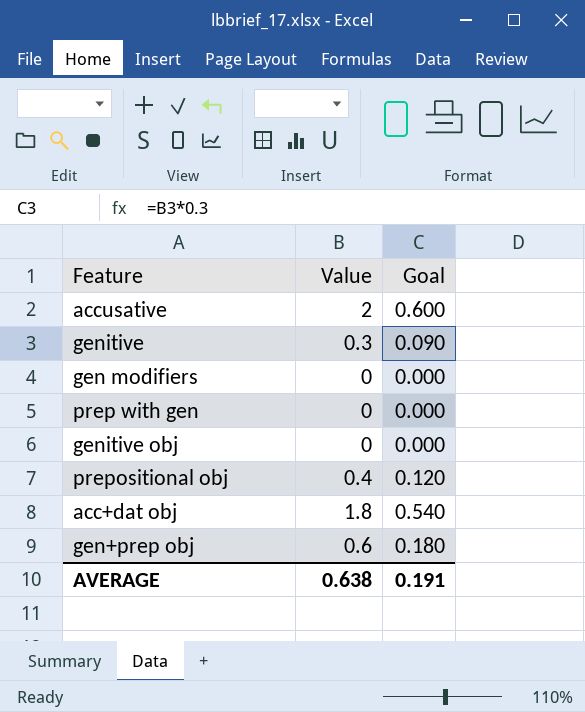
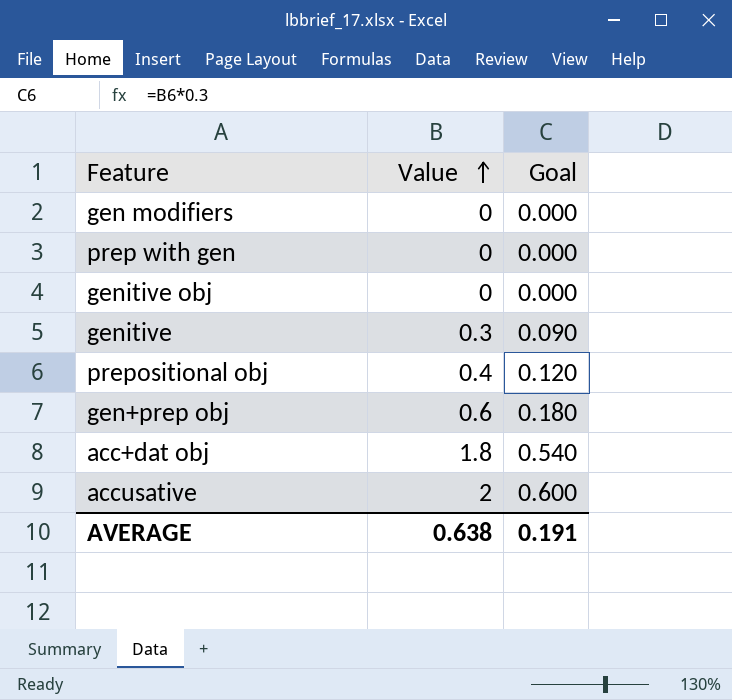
row order: none -> Value ascending

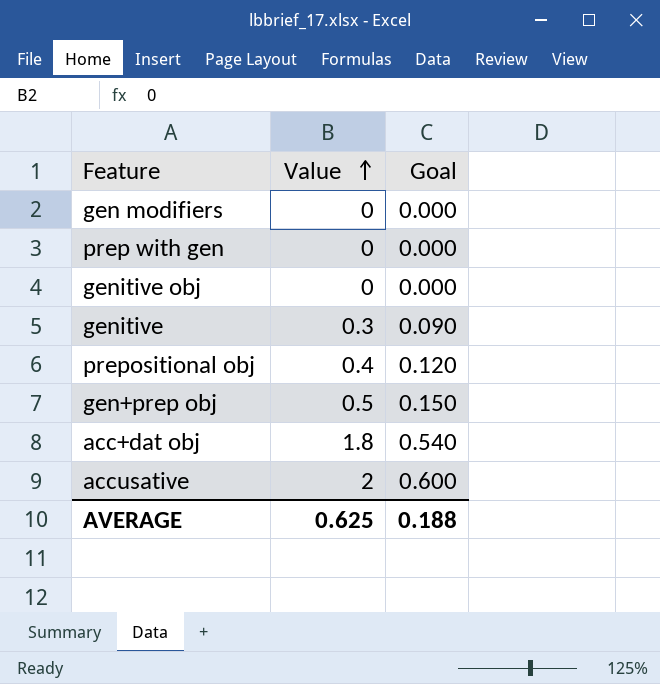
gen+prep obj | Value: 0.6 -> 0.5
gen+prep obj | Goal: 0.180 -> 0.150
AVERAGE | Value: 0.638 -> 0.625
AVERAGE | Goal: 0.191 -> 0.188

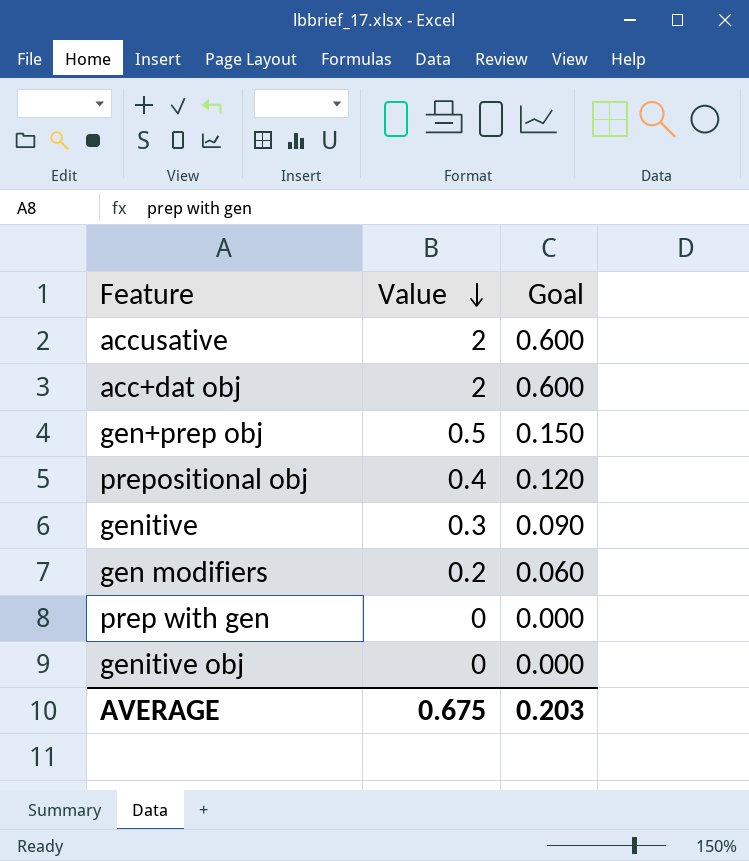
row order: Value ascending -> Value descending
acc+dat obj | Value: 1.8 -> 2
acc+dat obj | Goal: 0.540 -> 0.600
gen modifiers | Value: 0 -> 0.2
gen modifiers | Goal: 0.000 -> 0.060
AVERAGE | Value: 0.625 -> 0.675
AVERAGE | Goal: 0.188 -> 0.203

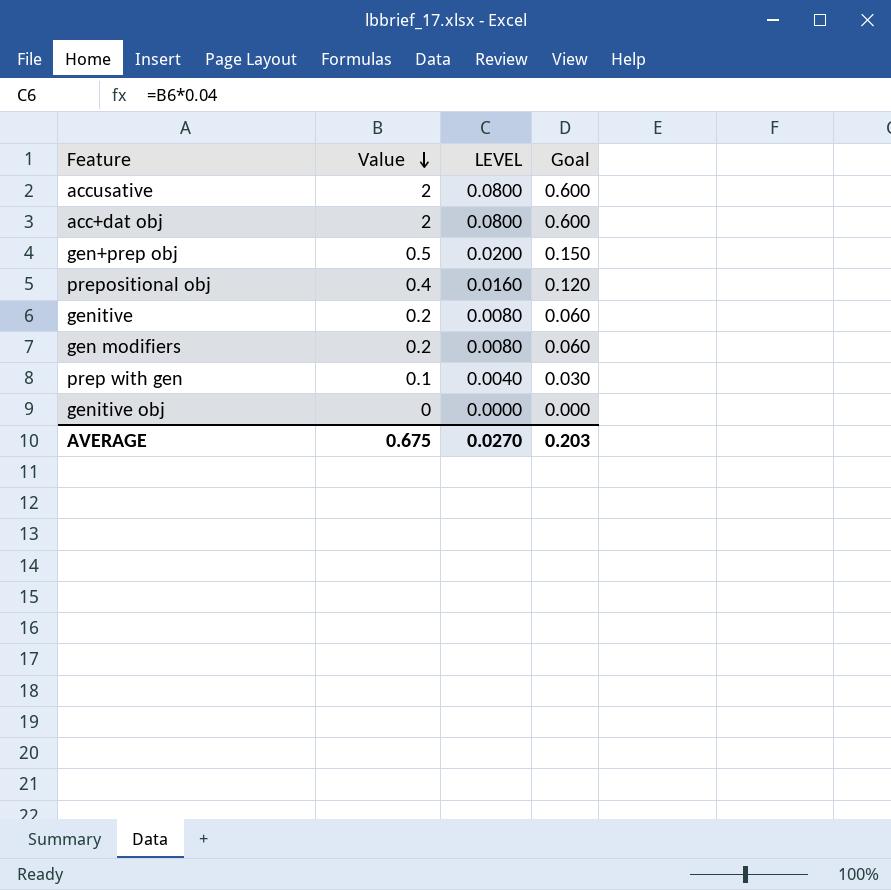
column LEVEL | formula: none -> [Value] * 0.04
genitive | Value: 0.3 -> 0.2
genitive | Goal: 0.090 -> 0.060
prep with gen | Value: 0 -> 0.1
prep with gen | Goal: 0.000 -> 0.030

